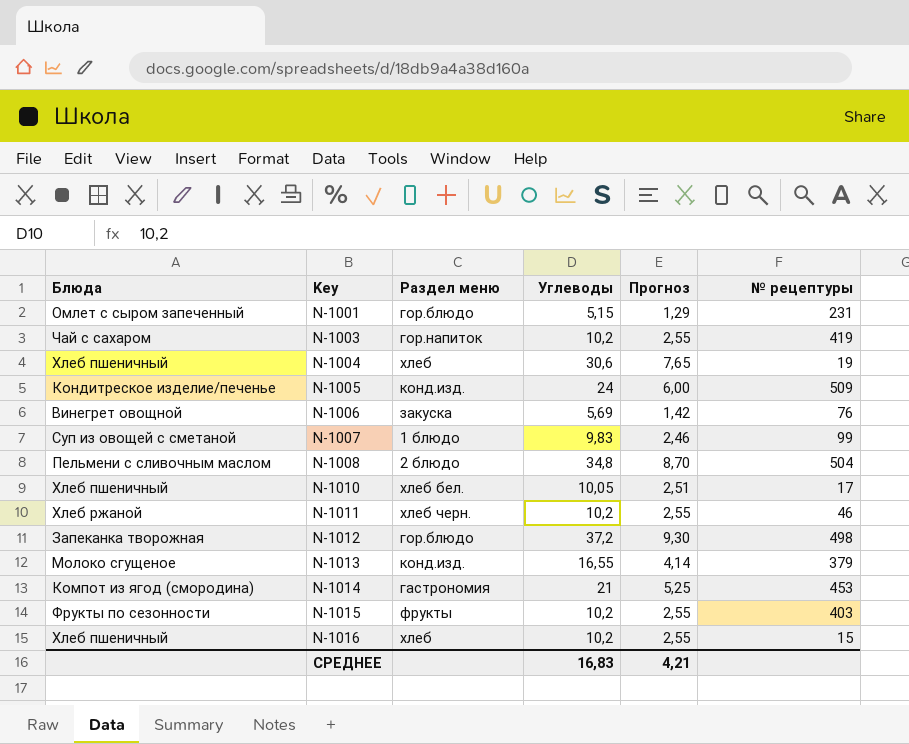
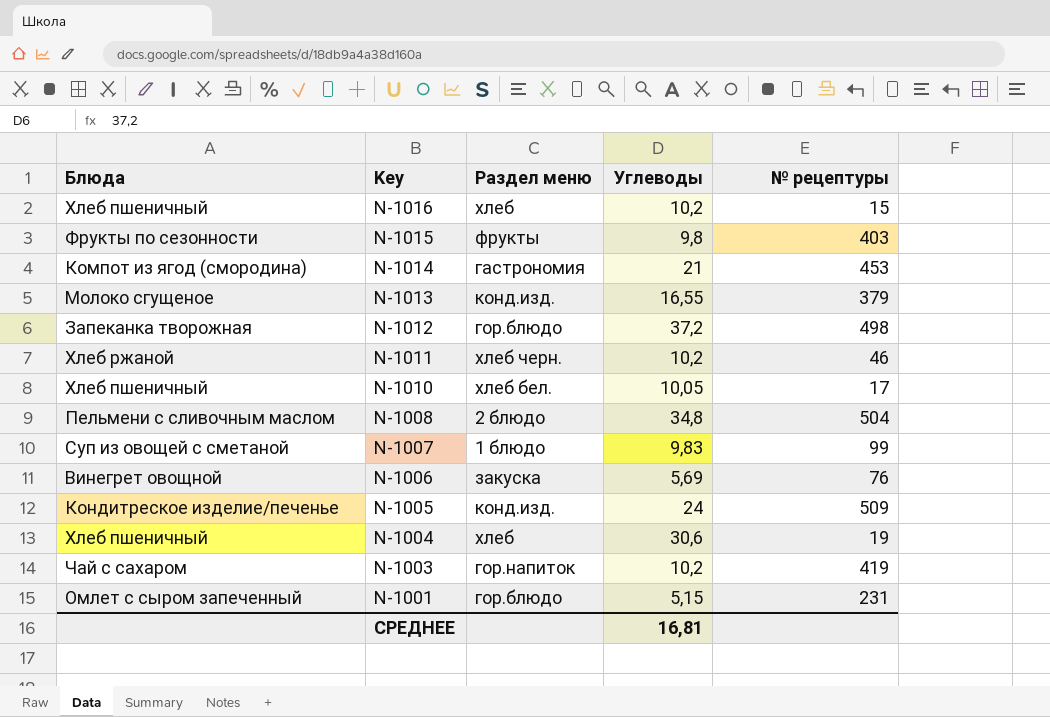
row order: Key ascending -> Key descending
column Прогноз | formula: [Углеводы] * 0,25 -> none
N-1015 | Углеводы: 10,2 -> 9,8
СРЕДНЕЕ | Углеводы: 16,83 -> 16,81

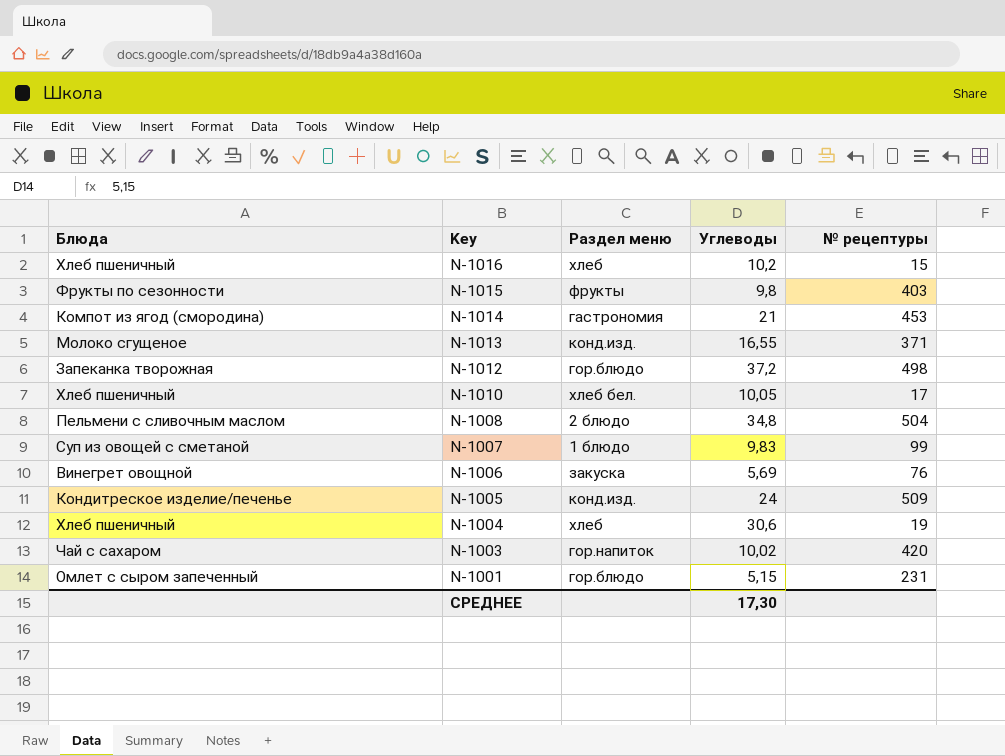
row N-1011: Хлеб ржаной | хлеб черн. | 10,2 | 46 -> none
N-1013 | № рецептуры: 379 -> 371
N-1003 | Углеводы: 10,2 -> 10,02
N-1003 | № рецептуры: 419 -> 420
СРЕДНЕЕ | Углеводы: 16,81 -> 17,30

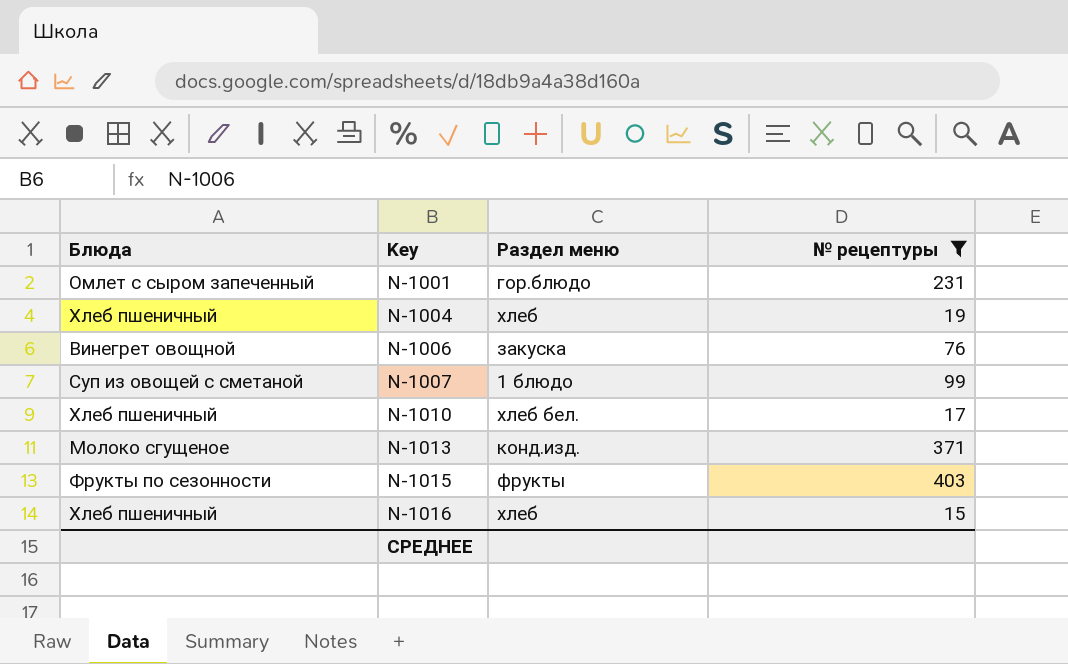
filter: none -> № рецептуры <= 403
row order: Key descending -> Key ascending
column Углеводы | position: 4 -> none

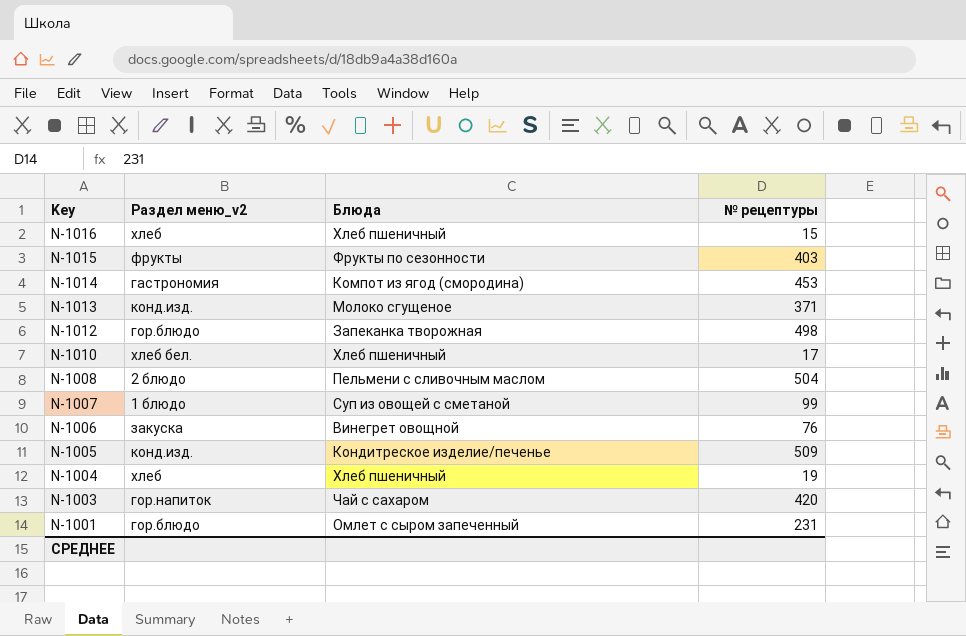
filter: № рецептуры <= 403 -> none
row order: Key ascending -> Key descending
column name: Раздел меню -> Раздел меню_v2
column Блюда | position: 1 -> 3

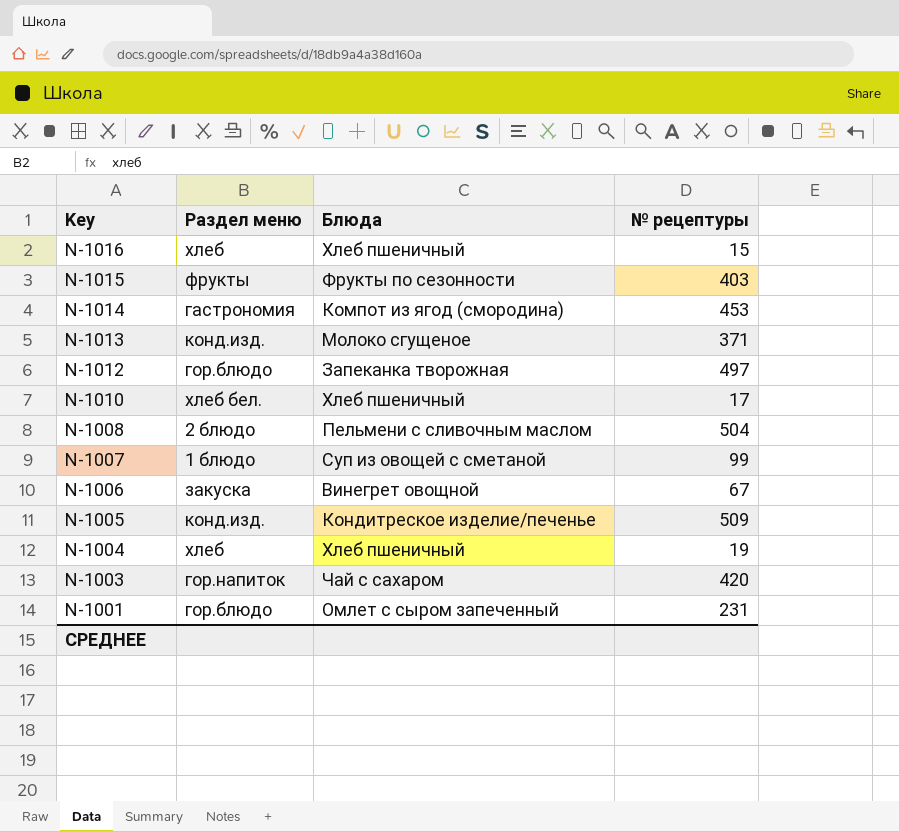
column name: Раздел меню_v2 -> Раздел меню
N-1012 | № рецептуры: 498 -> 497
N-1006 | № рецептуры: 76 -> 67

